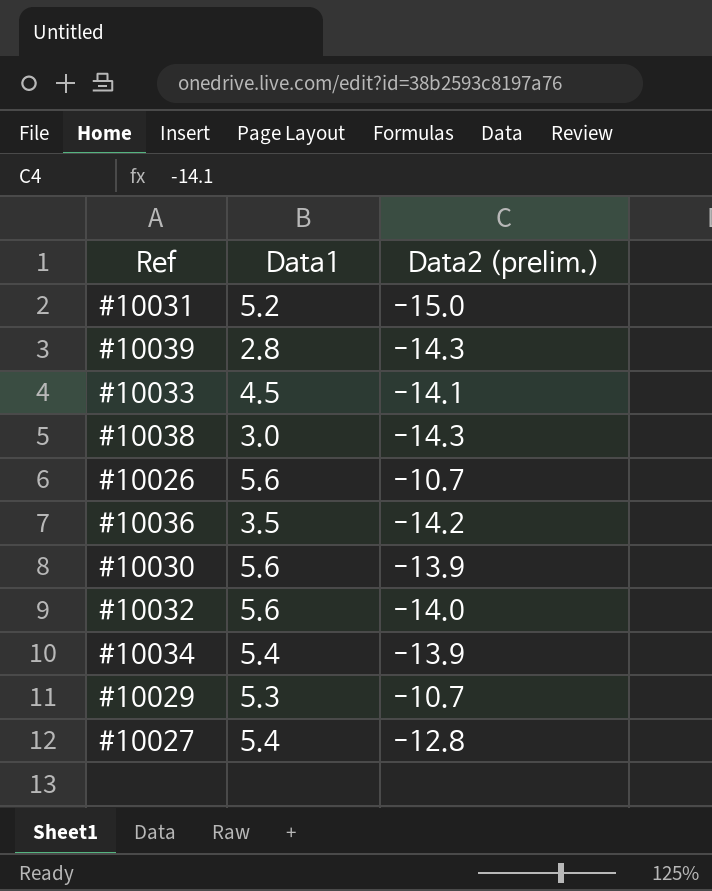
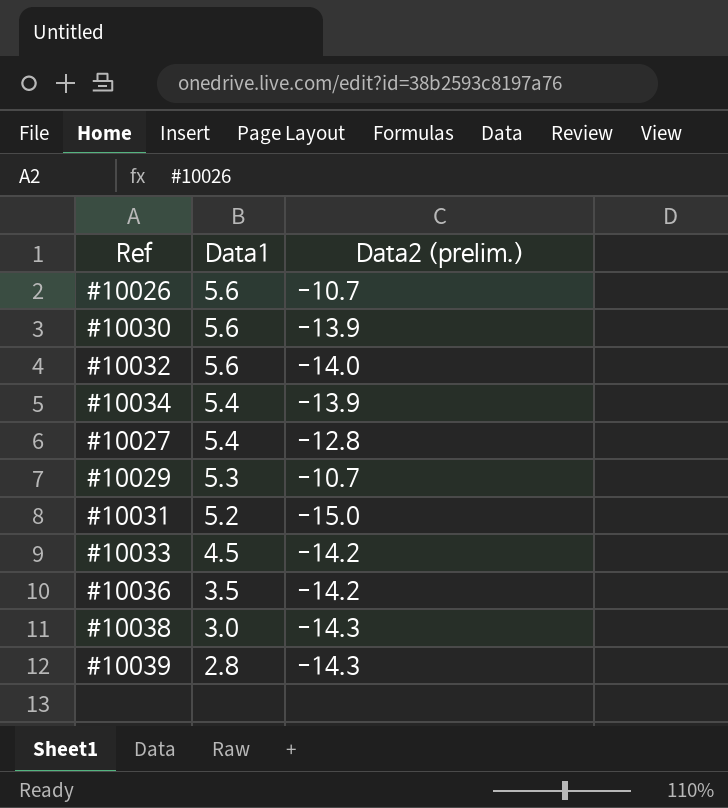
row order: none -> Data1 descending
#10033 | Data2 (prelim.): -14.1 -> -14.2

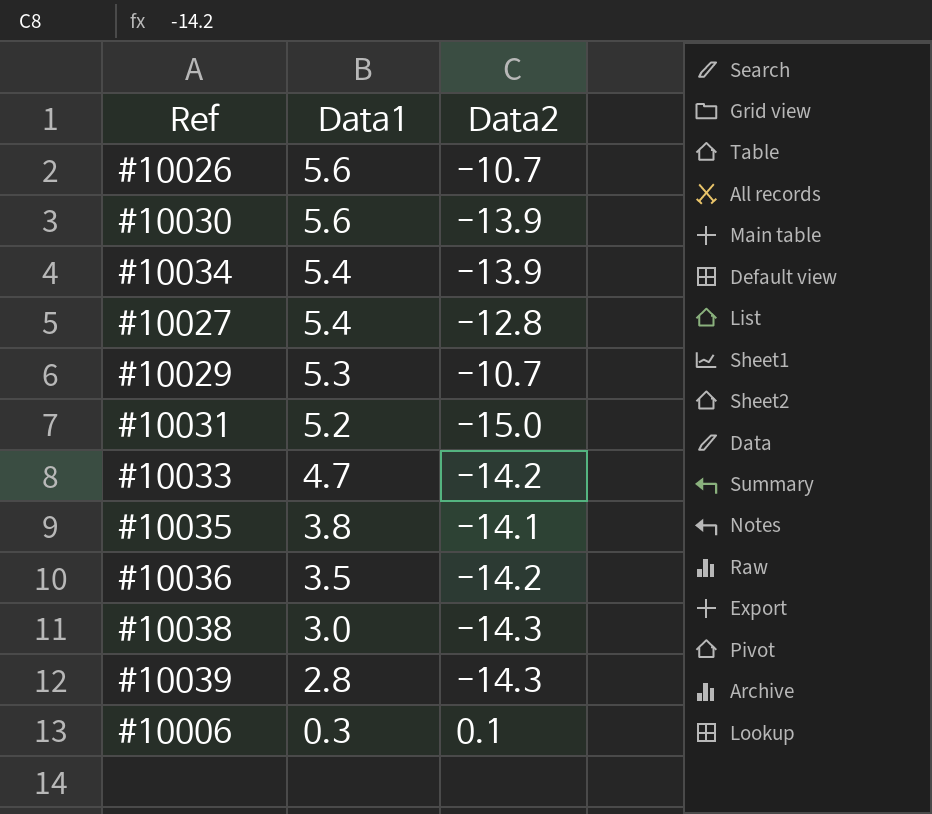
column name: Data2 (prelim.) -> Data2
row #10032: 5.6 | -14.0 -> none
#10033 | Data1: 4.5 -> 4.7
row #10035: none -> 3.8 | -14.1
row #10006: none -> 0.3 | 0.1

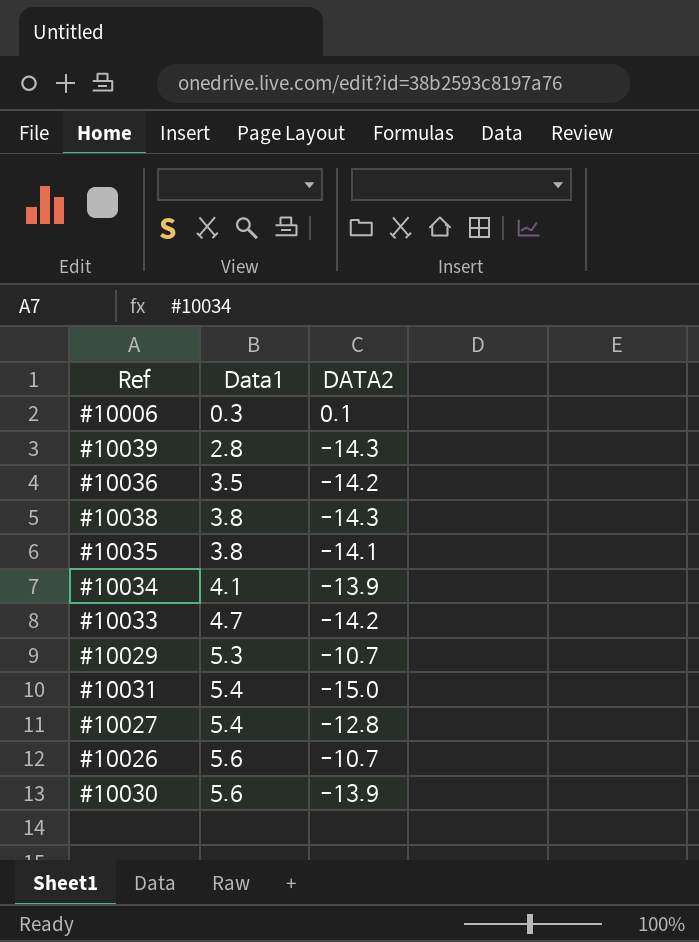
row order: Data1 descending -> Data1 ascending
column name: Data2 -> DATA2
#10038 | Data1: 3.0 -> 3.8
#10034 | Data1: 5.4 -> 4.1
#10031 | Data1: 5.2 -> 5.4

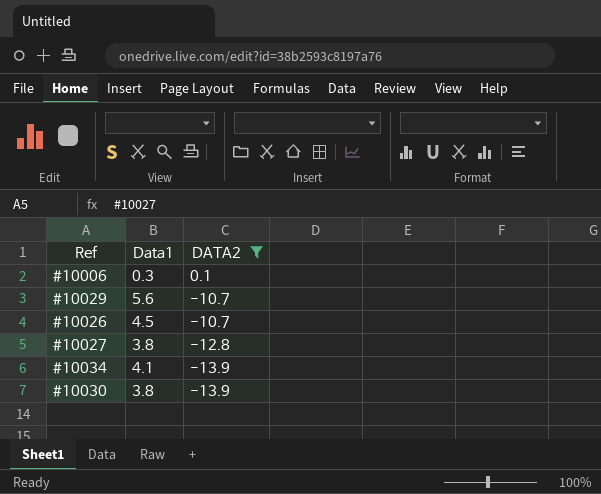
filter: none -> DATA2 >= -13.9
row order: Data1 ascending -> DATA2 descending
#10029 | Data1: 5.3 -> 5.6
#10026 | Data1: 5.6 -> 4.5
#10027 | Data1: 5.4 -> 3.8
#10030 | Data1: 5.6 -> 3.8

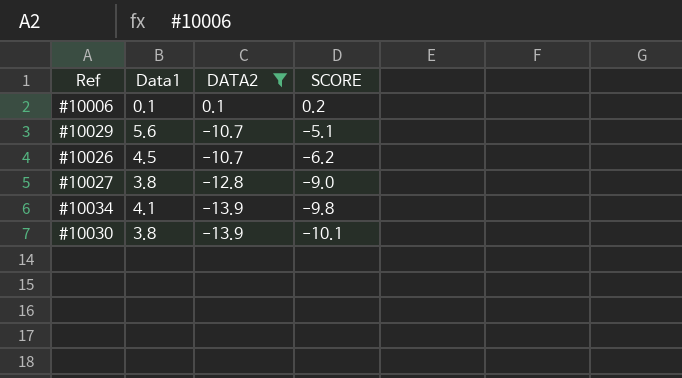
column SCORE | formula: none -> [Data1] + [DATA2]
#10006 | Data1: 0.3 -> 0.1

